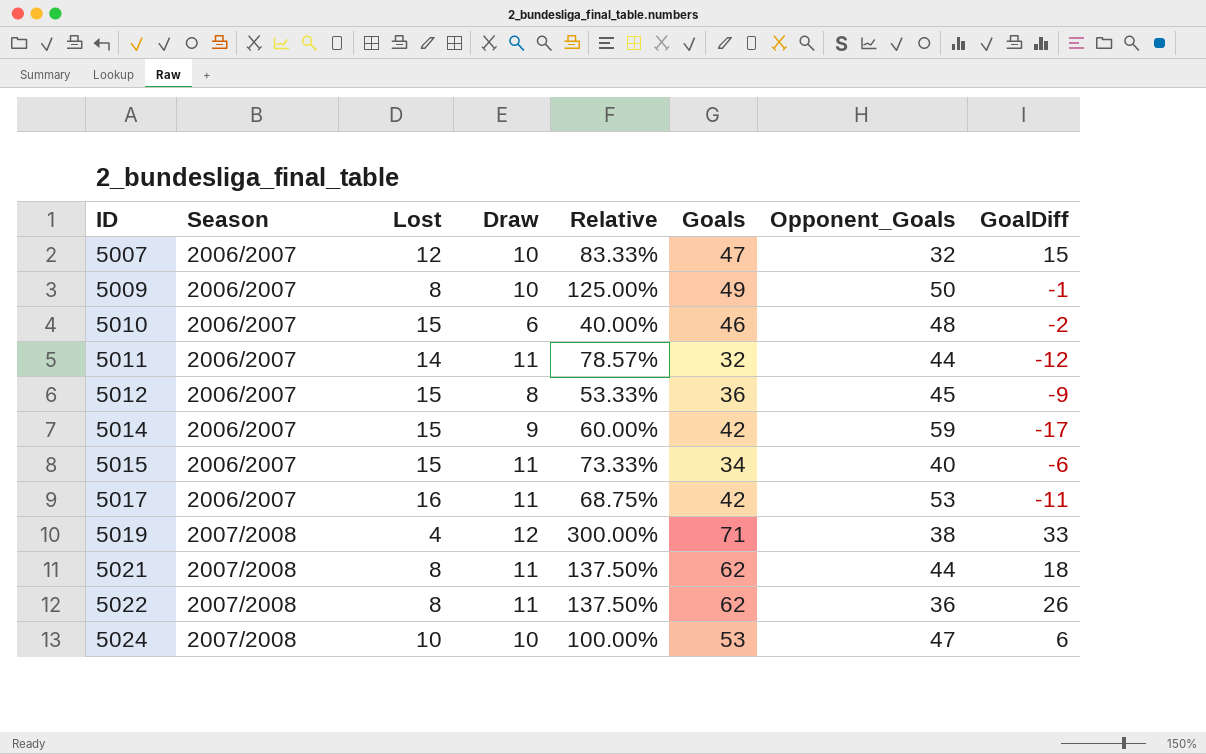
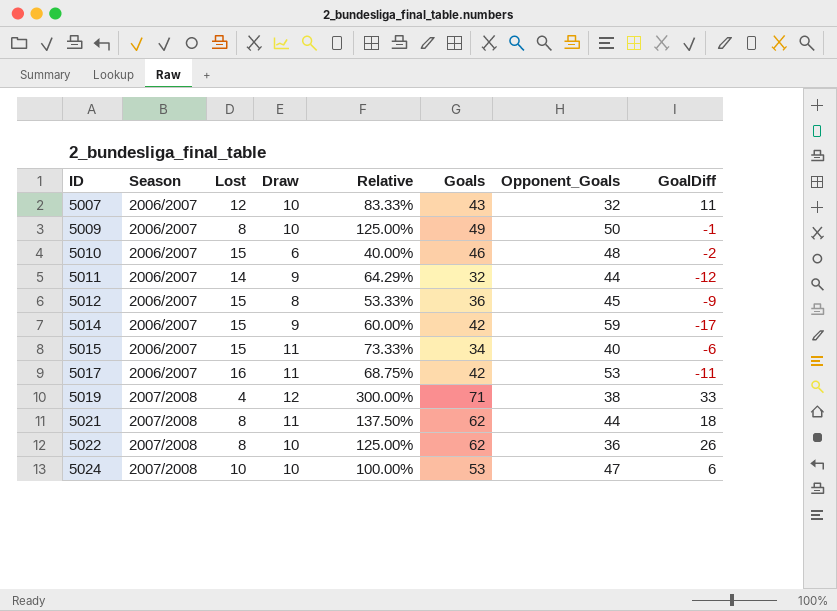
5007 | Goals: 47 -> 43
5007 | GoalDiff: 15 -> 11
5011 | Draw: 11 -> 9
5011 | Relative: 78.57% -> 64.29%
5022 | Draw: 11 -> 10
5022 | Relative: 137.50% -> 125.00%

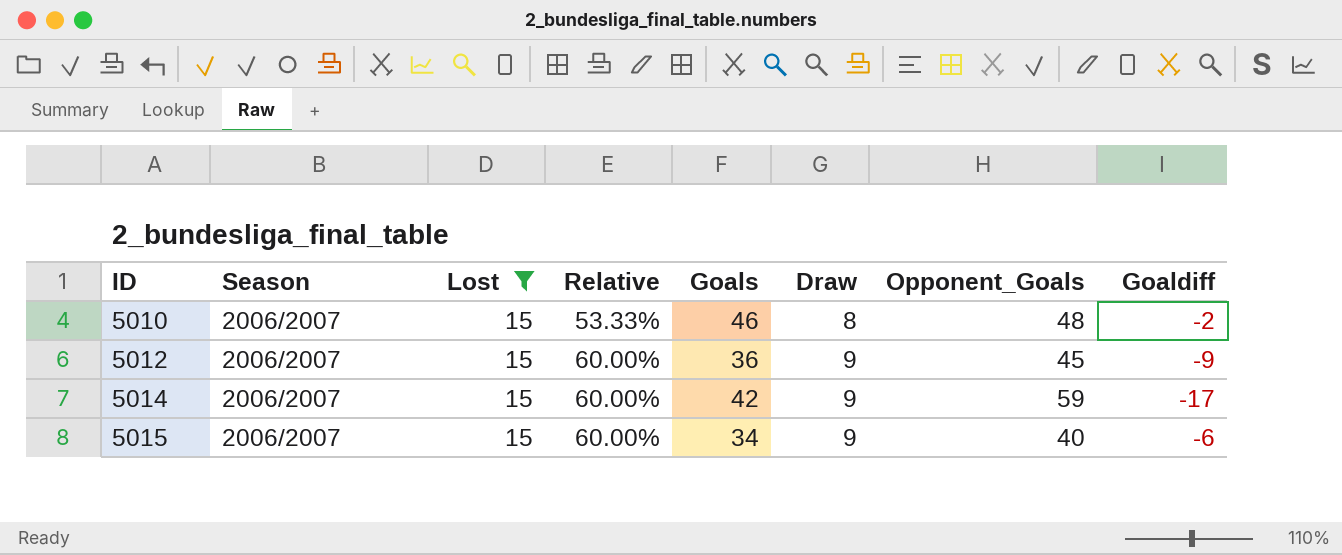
filter: none -> Lost = 15
column Draw | position: 4 -> 6
column name: GoalDiff -> Goaldiff
5010 | Relative: 40.00% -> 53.33%
5010 | Draw: 6 -> 8
5012 | Relative: 53.33% -> 60.00%
5012 | Draw: 8 -> 9
5015 | Relative: 73.33% -> 60.00%
5015 | Draw: 11 -> 9

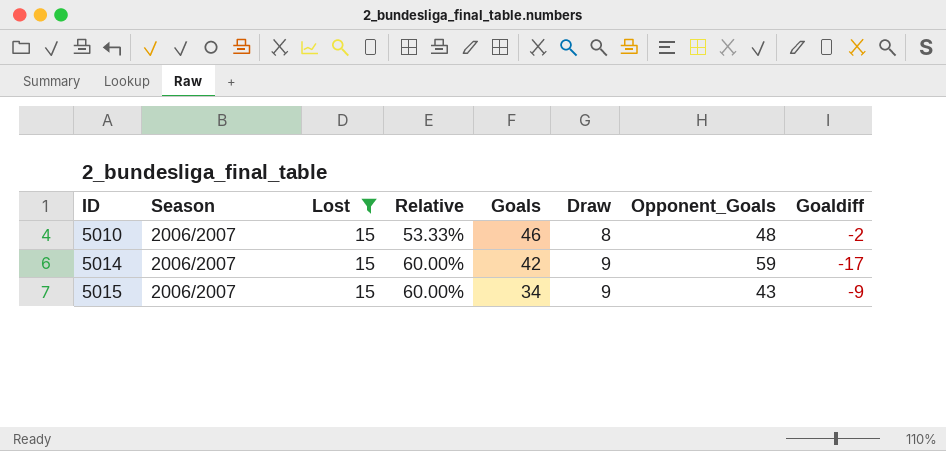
row 5012: 2006/2007 | 15 | 60.00% | 36 | 9 | 45 | -9 -> none
5015 | Opponent_Goals: 40 -> 43
5015 | Goaldiff: -6 -> -9

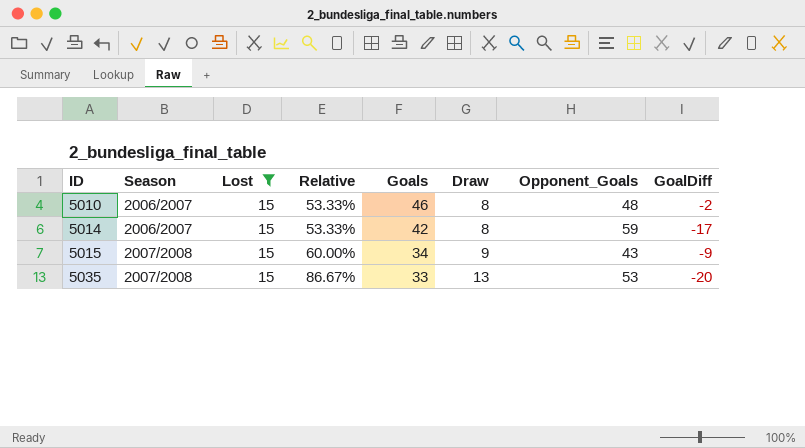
column name: Goaldiff -> GoalDiff
5014 | Relative: 60.00% -> 53.33%
5014 | Draw: 9 -> 8
5015 | Season: 2006/2007 -> 2007/2008
row 5035: none -> 2007/2008 | 15 | 86.67% | 33 | 13 | 53 | -20

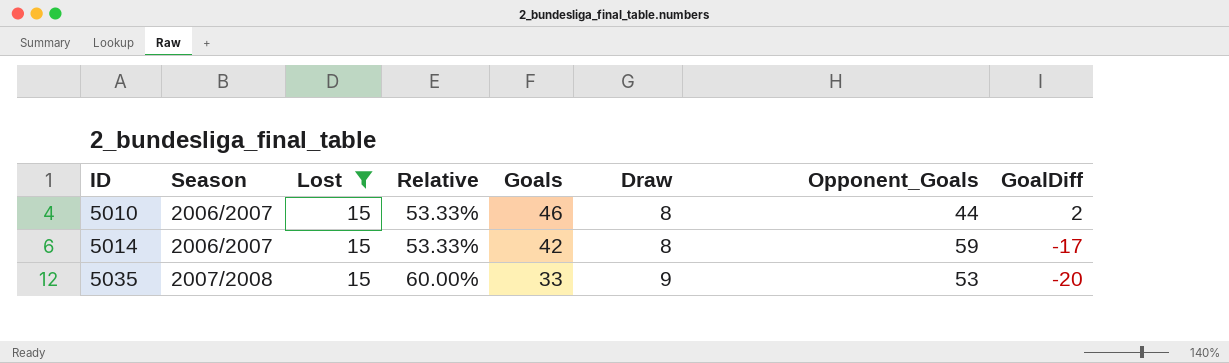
row 5015: 2007/2008 | 15 | 60.00% | 34 | 9 | 43 | -9 -> none
5010 | Opponent_Goals: 48 -> 44
5010 | GoalDiff: -2 -> 2
5035 | Relative: 86.67% -> 60.00%
5035 | Draw: 13 -> 9

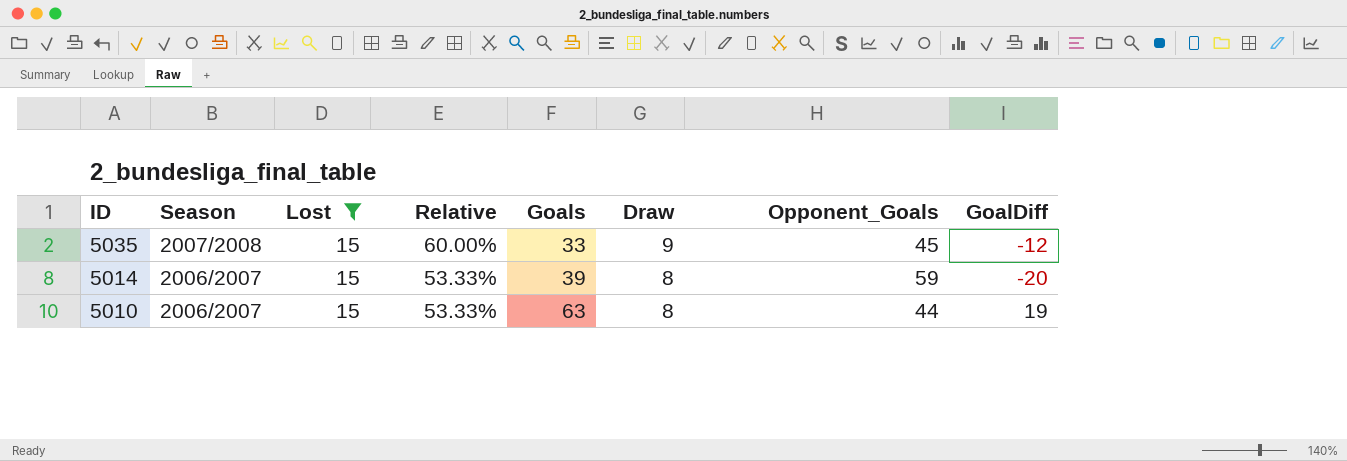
row order: ID ascending -> ID descending
5035 | Opponent_Goals: 53 -> 45
5035 | GoalDiff: -20 -> -12
5014 | Goals: 42 -> 39
5014 | GoalDiff: -17 -> -20
5010 | Goals: 46 -> 63
5010 | GoalDiff: 2 -> 19

